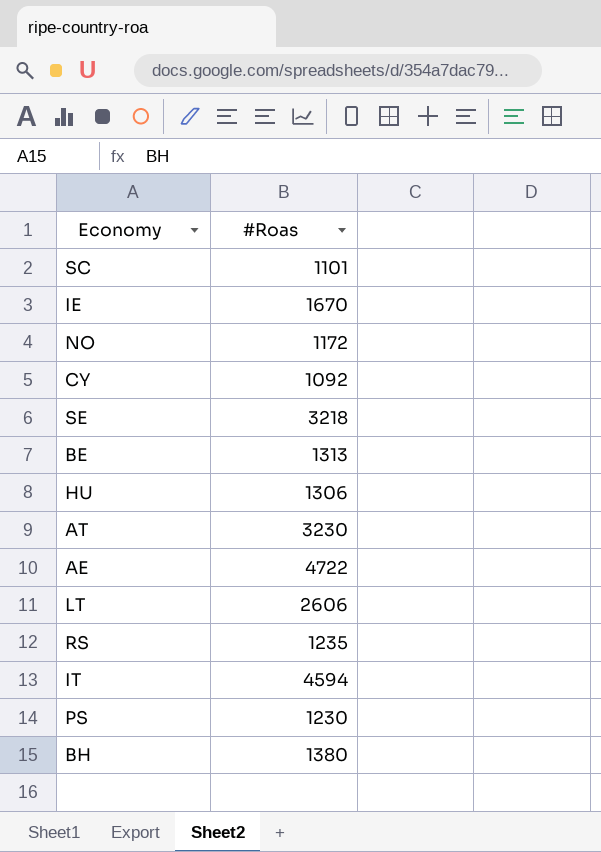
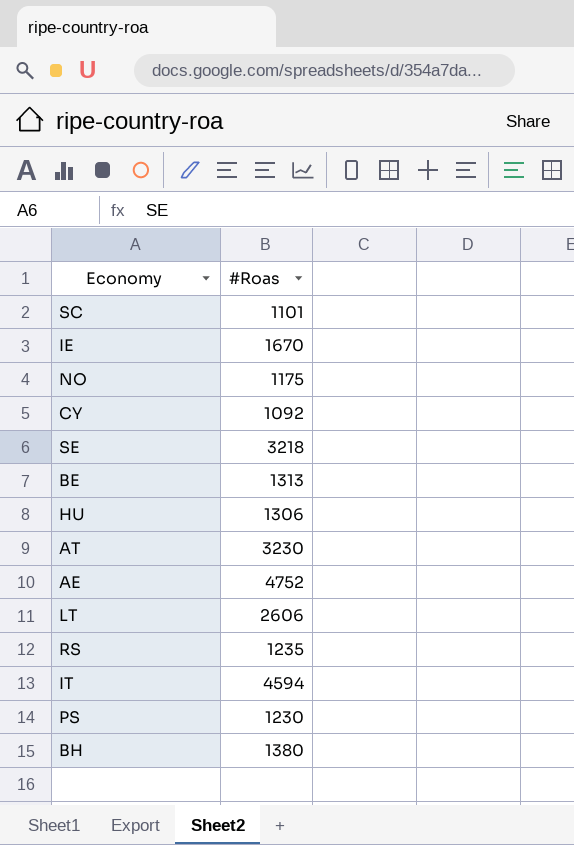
NO | #Roas: 1172 -> 1175
AE | #Roas: 4722 -> 4752

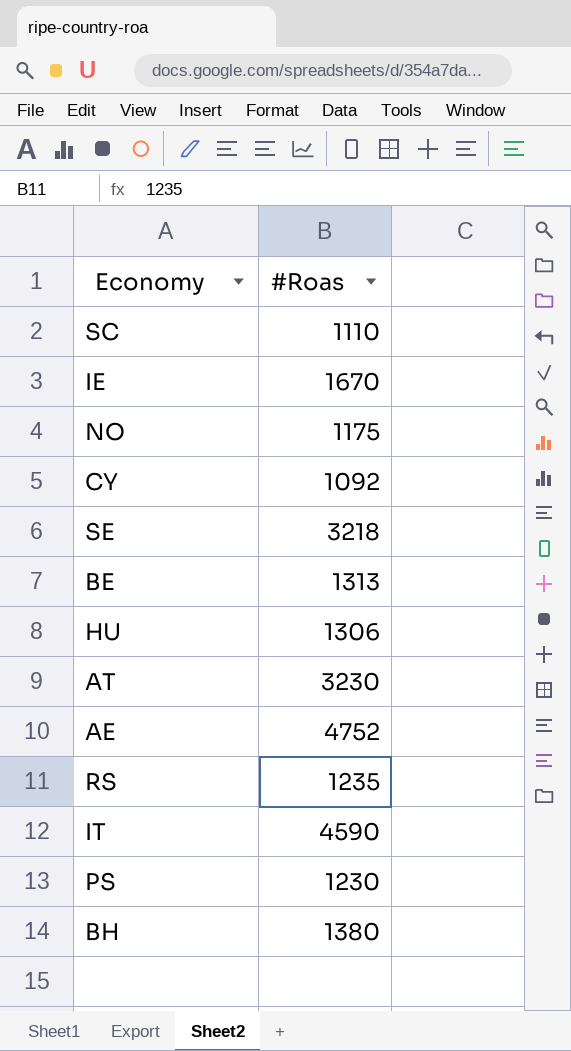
row LT: 2606 -> none
SC | #Roas: 1101 -> 1110
IT | #Roas: 4594 -> 4590

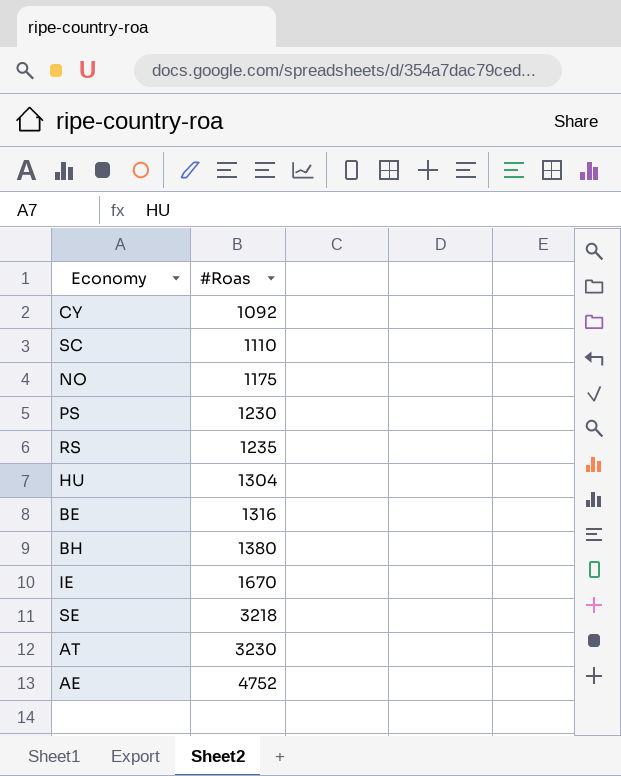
row order: none -> #Roas ascending
row IT: 4590 -> none
HU | #Roas: 1306 -> 1304
BE | #Roas: 1313 -> 1316

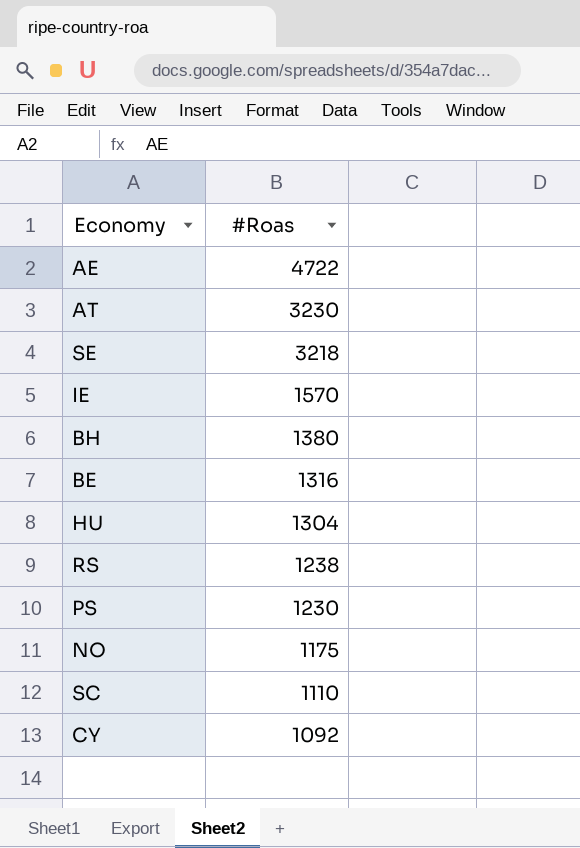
row order: #Roas ascending -> #Roas descending
AE | #Roas: 4752 -> 4722
IE | #Roas: 1670 -> 1570
RS | #Roas: 1235 -> 1238

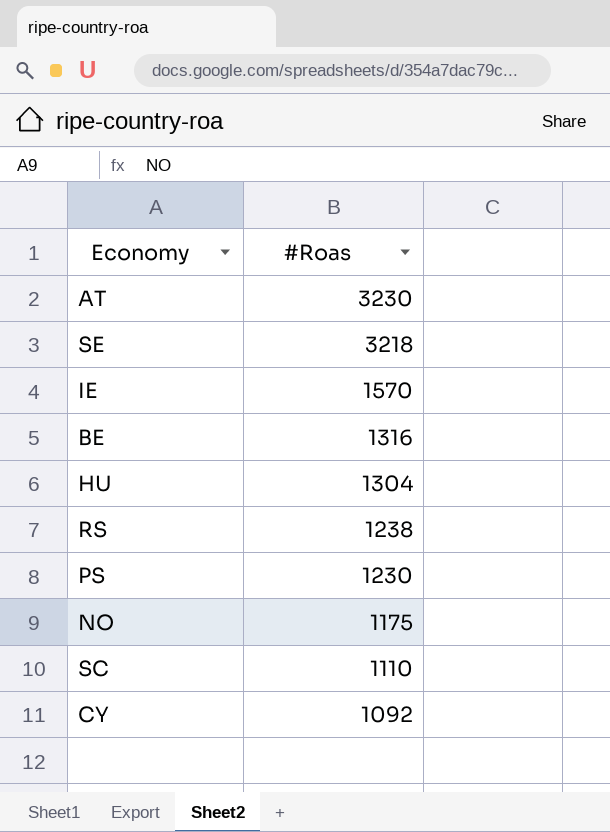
row AE: 4722 -> none
row BH: 1380 -> none

